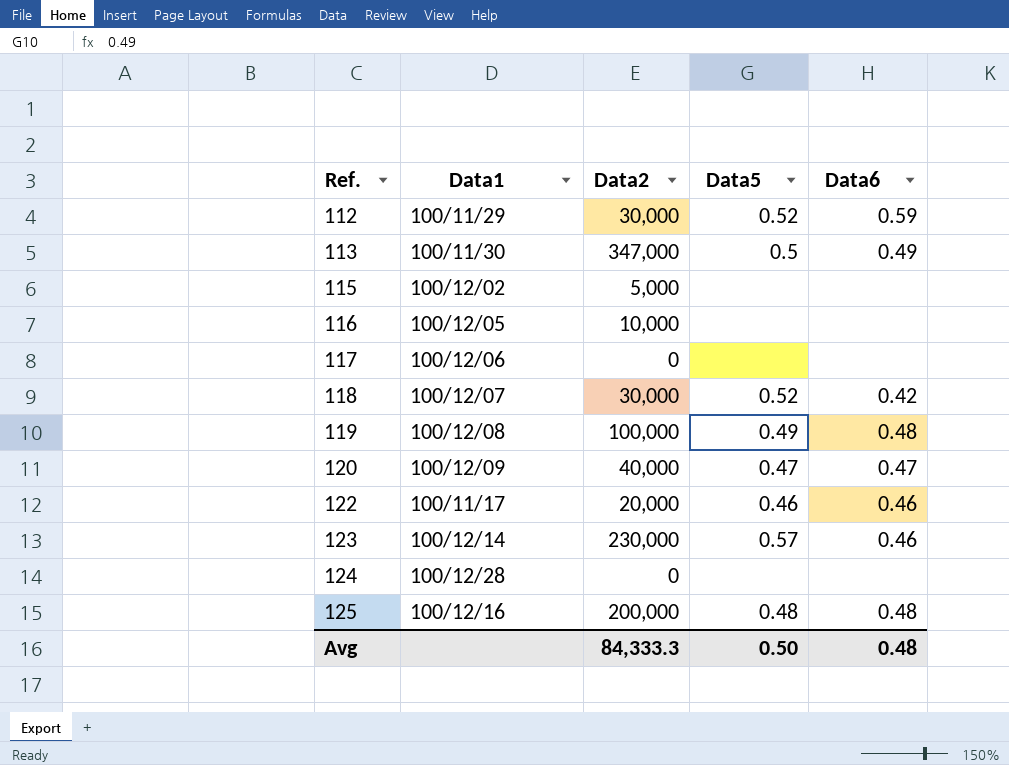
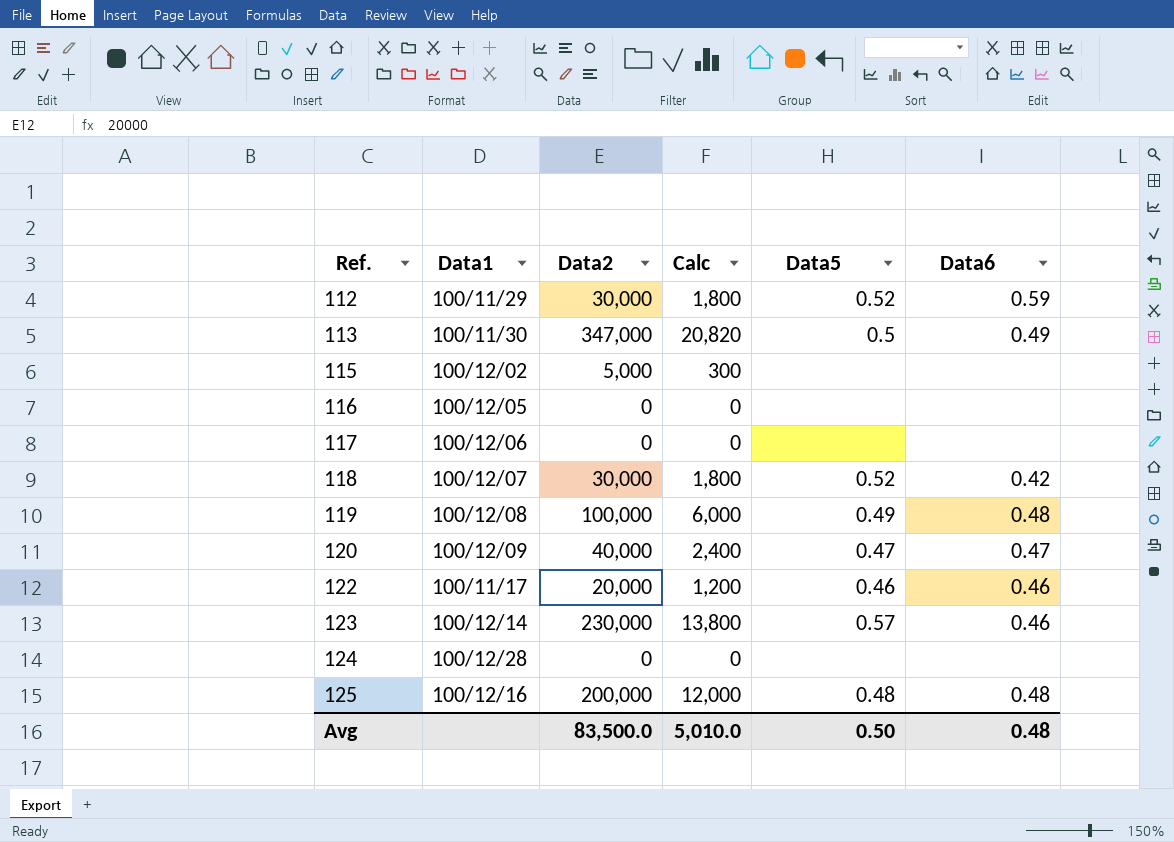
column Calc | formula: none -> [Data2] * 0.06
116 | Data2: 10,000 -> 0
Avg | Data2: 84,333.3 -> 83,500.0

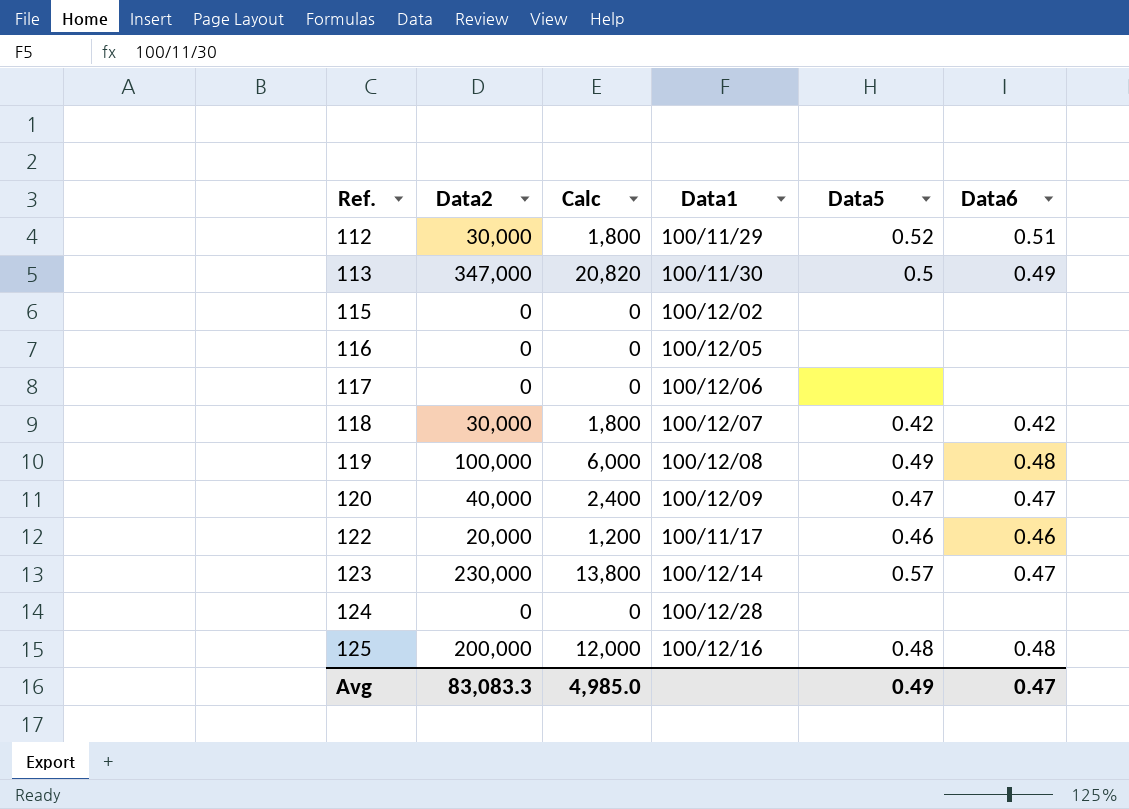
column Data1 | position: 2 -> 4
112 | Data6: 0.59 -> 0.51
115 | Data2: 5,000 -> 0
115 | Calc: 300 -> 0
118 | Data5: 0.52 -> 0.42
123 | Data6: 0.46 -> 0.47
Avg | Data2: 83,500.0 -> 83,083.3
Avg | Calc: 5,010.0 -> 4,985.0
Avg | Data5: 0.50 -> 0.49
Avg | Data6: 0.48 -> 0.47

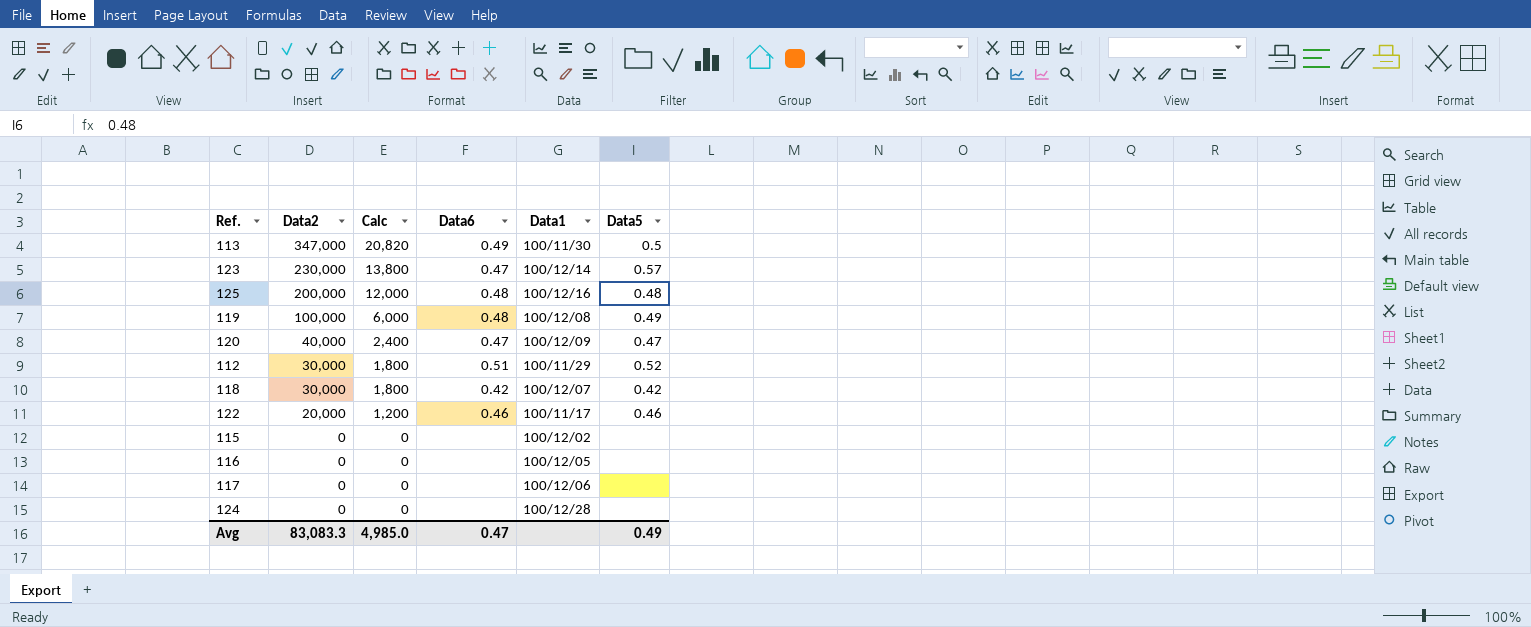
row order: Ref. ascending -> Data2 descending
column Data6 | position: 6 -> 4

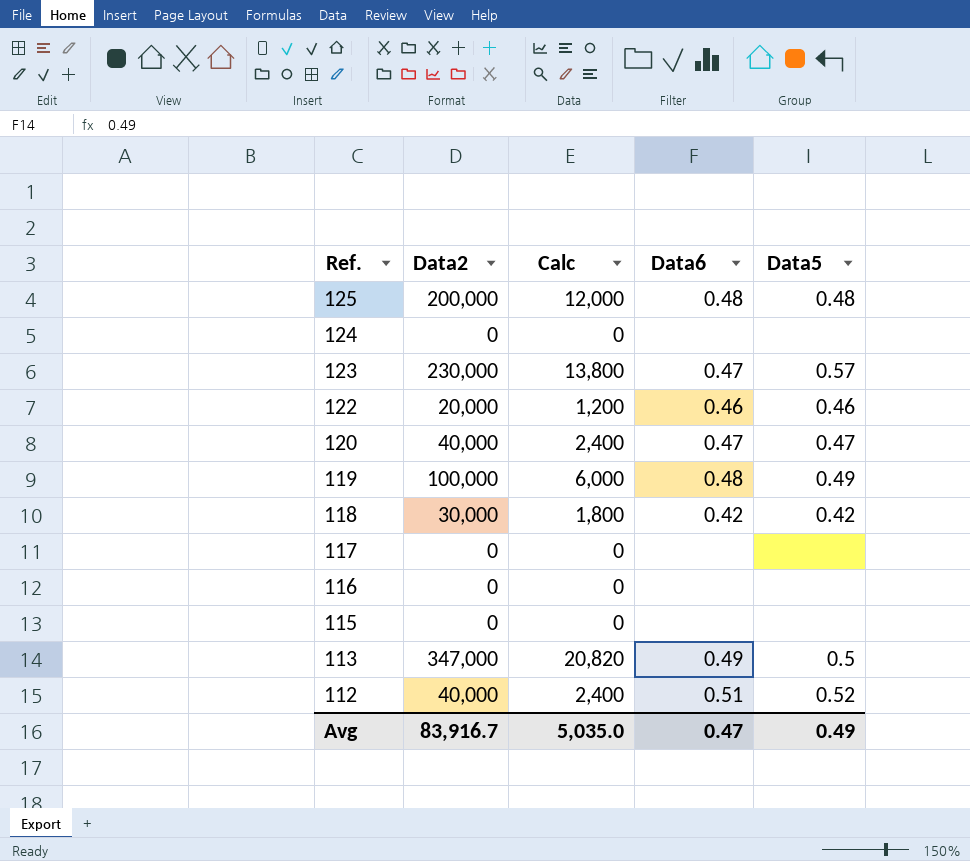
row order: Data2 descending -> Ref. descending
column Data1 | position: 5 -> none
112 | Data2: 30,000 -> 40,000
112 | Calc: 1,800 -> 2,400
Avg | Data2: 83,083.3 -> 83,916.7
Avg | Calc: 4,985.0 -> 5,035.0

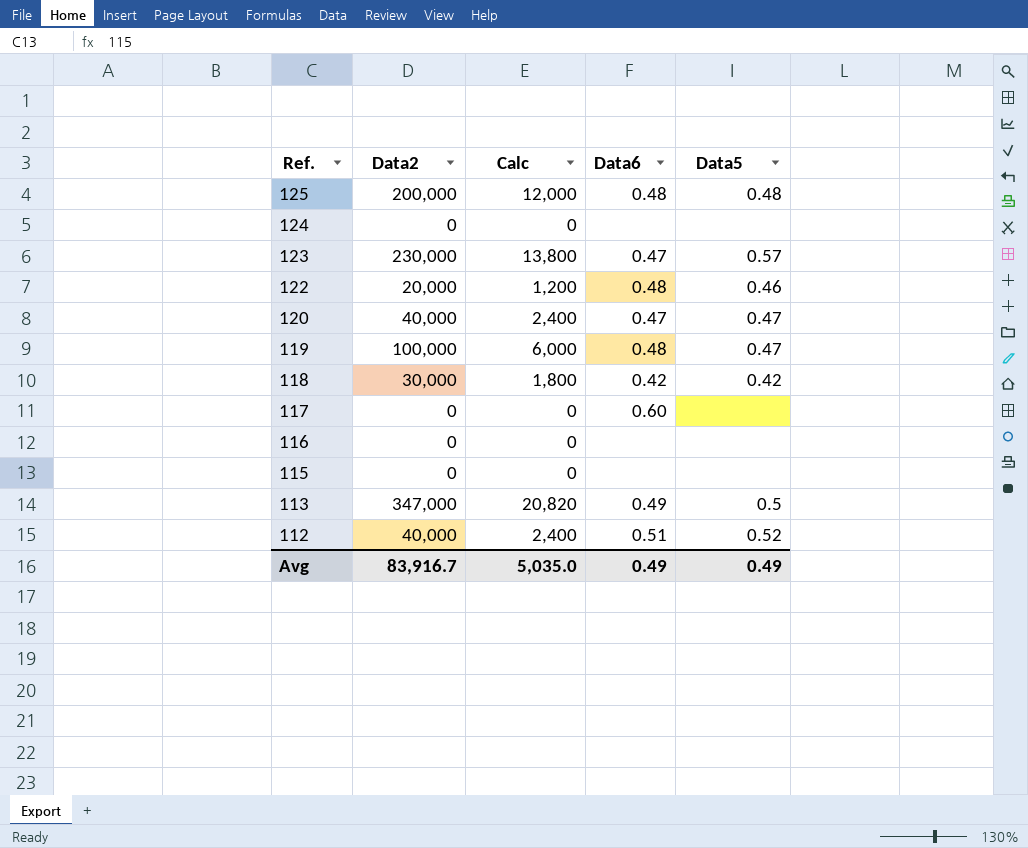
122 | Data6: 0.46 -> 0.48
119 | Data5: 0.49 -> 0.47
117 | Data6: none -> 0.60
Avg | Data6: 0.47 -> 0.49

